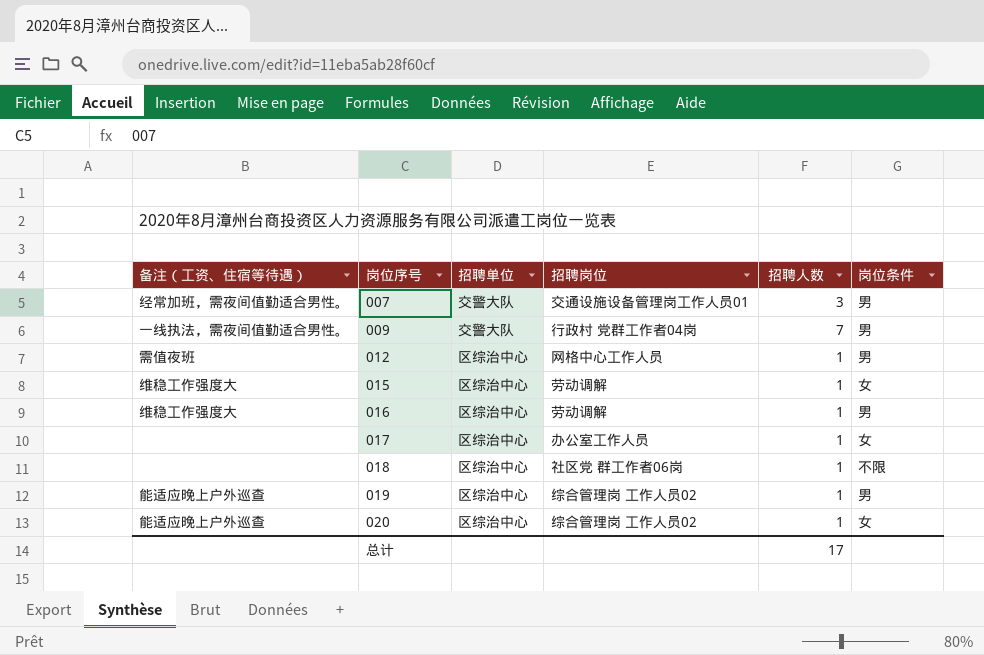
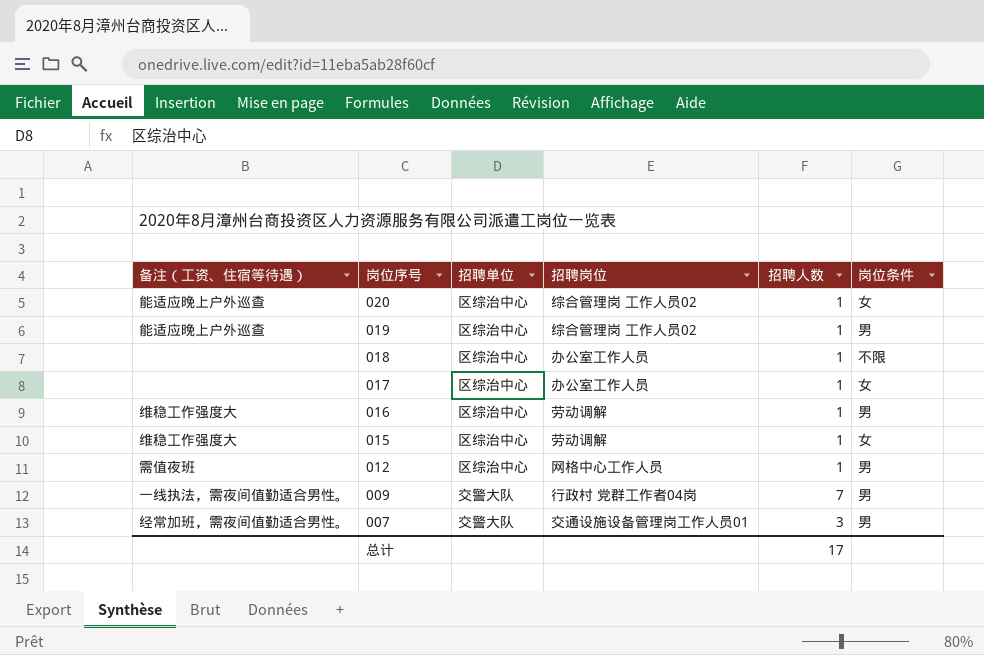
row order: 岗位序号 ascending -> 岗位序号 descending
018 | 招聘岗位: 社区党 群工作者06岗 -> 办公室工作人员

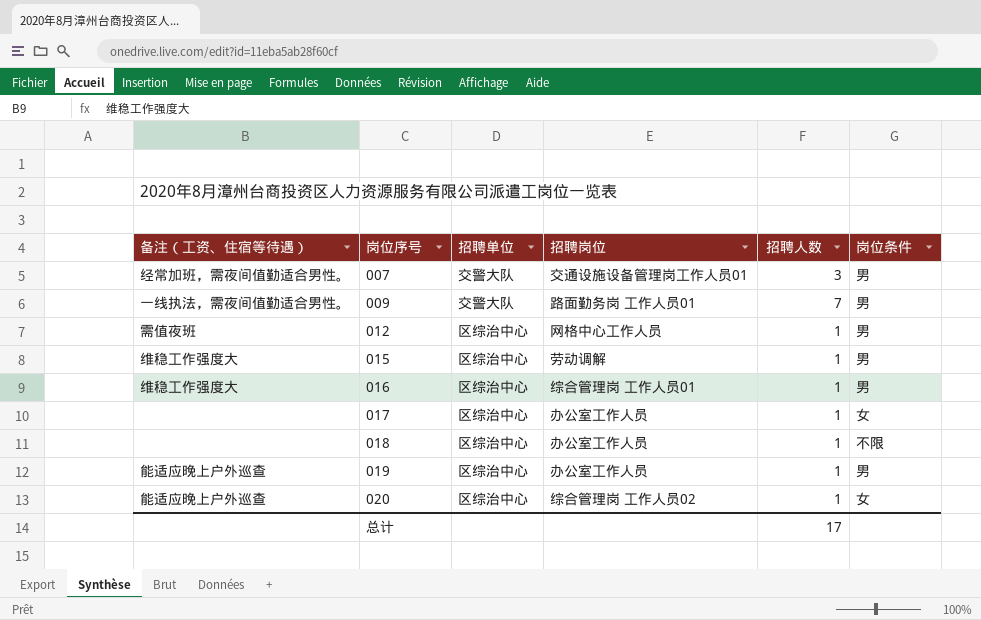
row order: 岗位序号 descending -> 岗位序号 ascending
009 | 招聘岗位: 行政村 党群工作者04岗 -> 路面勤务岗 工作人员01
015 | 岗位条件: 女 -> 男
016 | 招聘岗位: 劳动调解 -> 综合管理岗 工作人员01
019 | 招聘岗位: 综合管理岗 工作人员02 -> 办公室工作人员

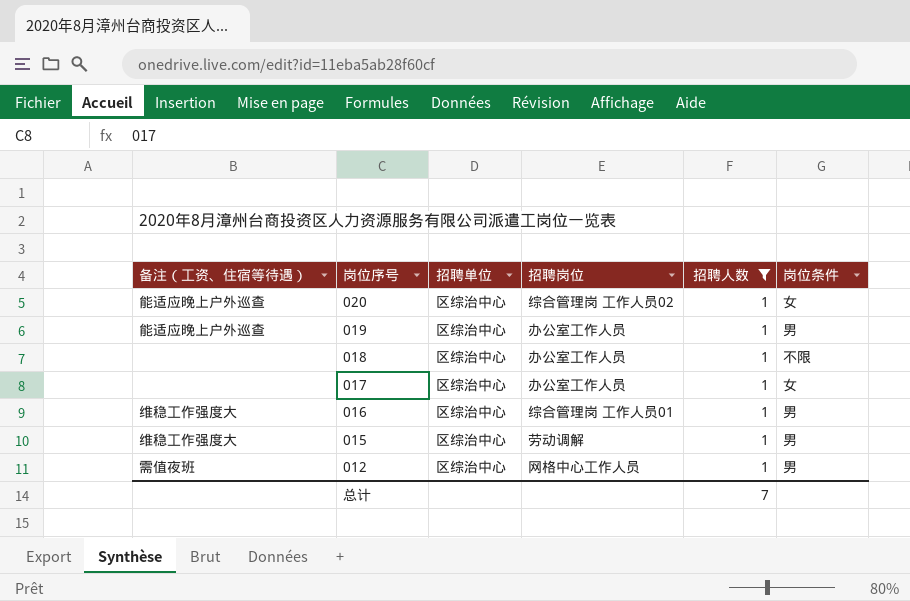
filter: none -> 招聘人数 = 1
row order: 岗位序号 ascending -> 岗位序号 descending
总计 | 招聘人数: 17 -> 7

